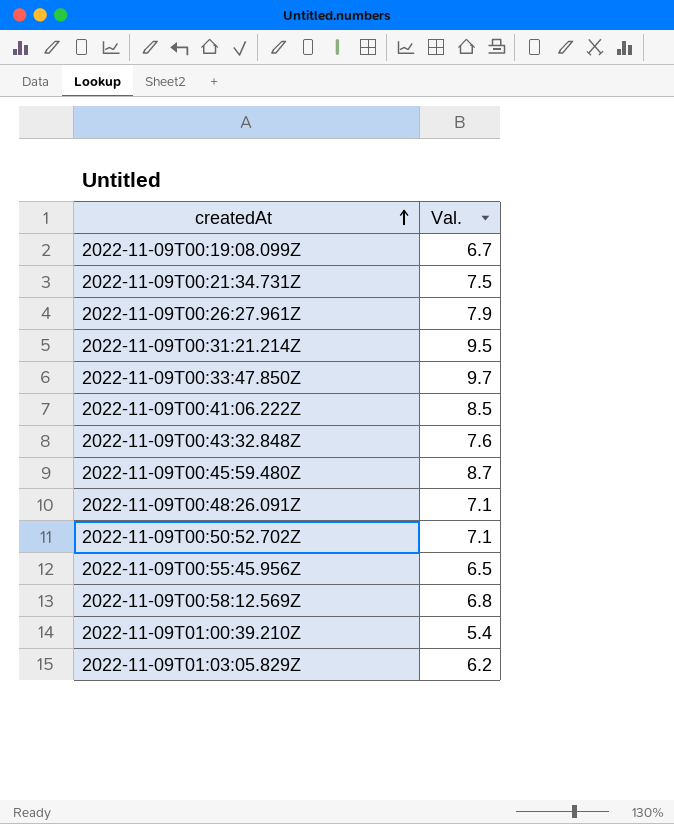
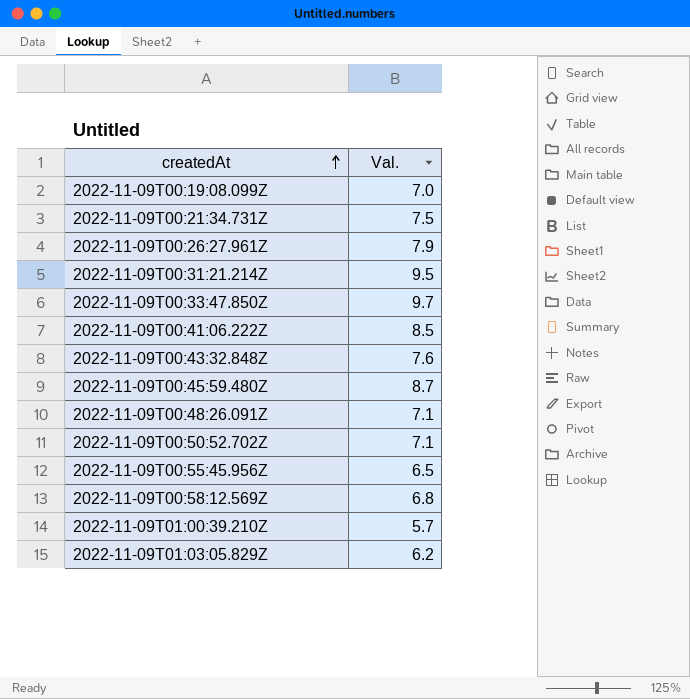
2022-11-09T00:19:08.099Z | Val.: 6.7 -> 7.0
2022-11-09T01:00:39.210Z | Val.: 5.4 -> 5.7

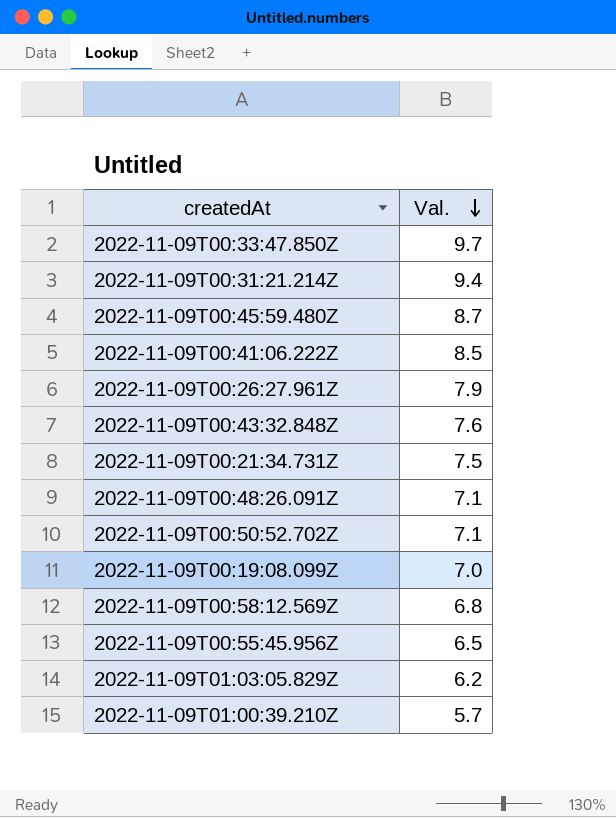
row order: createdAt ascending -> Val. descending
2022-11-09T00:31:21.214Z | Val.: 9.5 -> 9.4

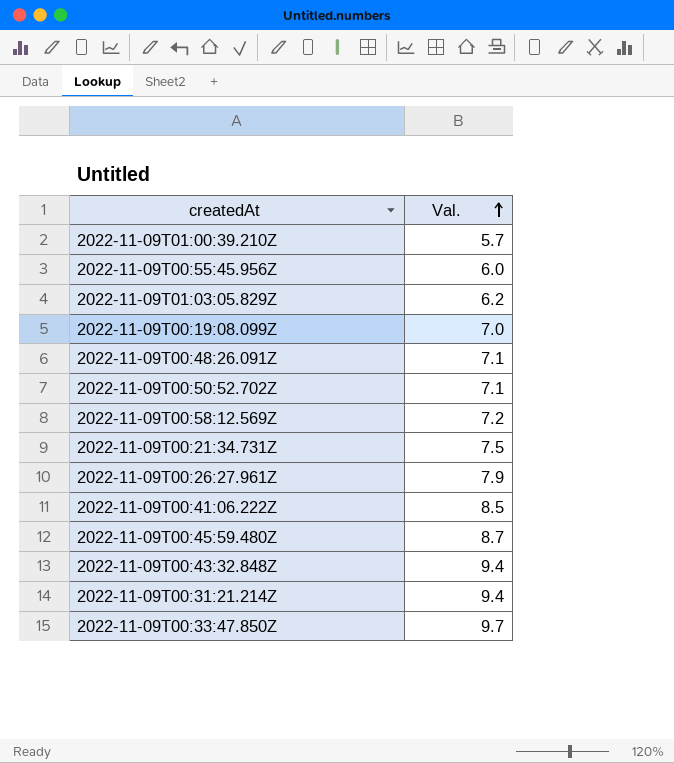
row order: Val. descending -> Val. ascending
2022-11-09T00:55:45.956Z | Val.: 6.5 -> 6.0
2022-11-09T00:58:12.569Z | Val.: 6.8 -> 7.2
2022-11-09T00:43:32.848Z | Val.: 7.6 -> 9.4

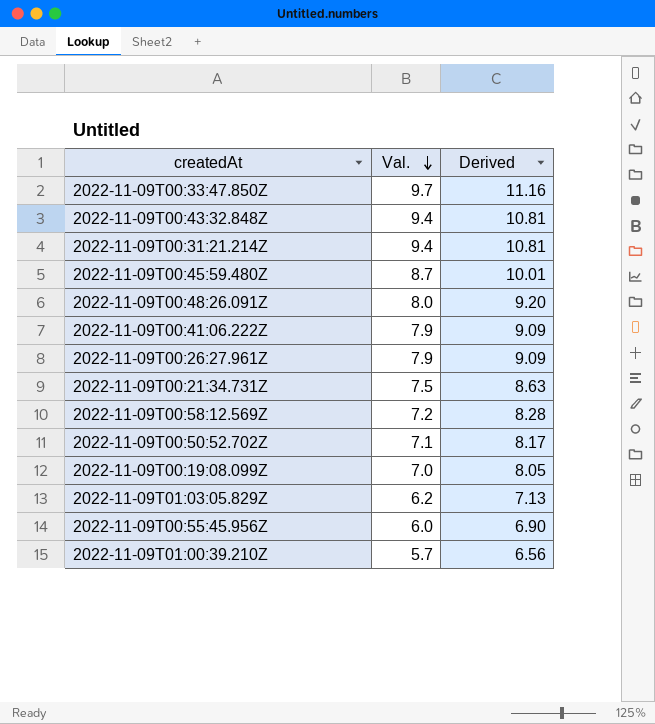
row order: Val. ascending -> Val. descending
column Derived | formula: none -> [Val.] * 1.15
2022-11-09T00:48:26.091Z | Val.: 7.1 -> 8.0
2022-11-09T00:41:06.222Z | Val.: 8.5 -> 7.9

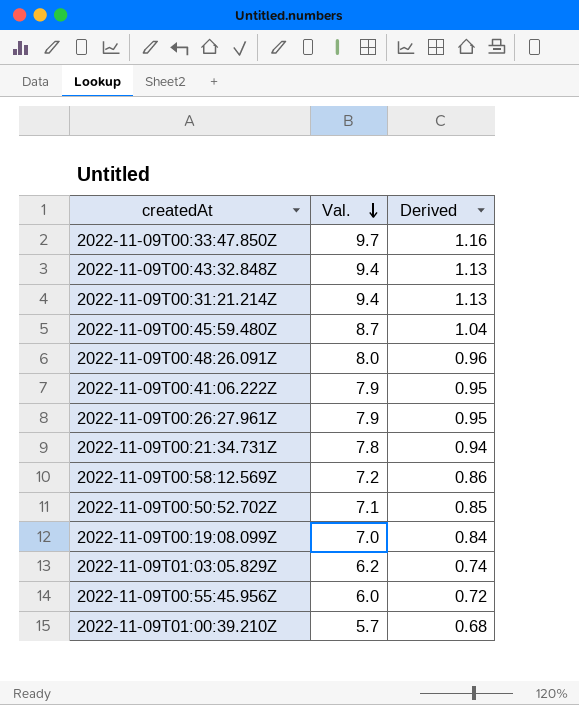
column Derived | formula: [Val.] * 1.15 -> [Val.] * 0.12
2022-11-09T00:21:34.731Z | Val.: 7.5 -> 7.8

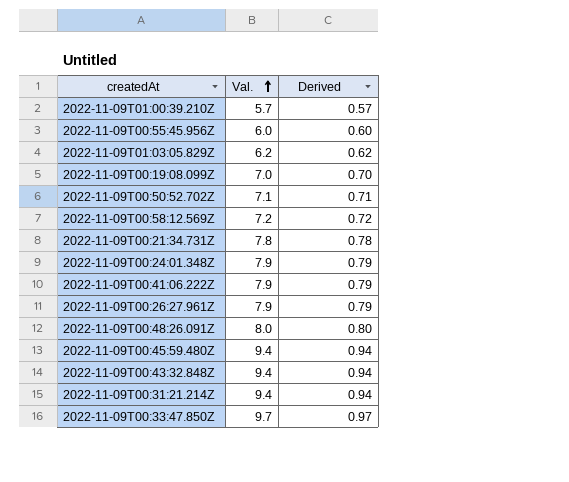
row order: Val. descending -> Val. ascending
column Derived | formula: [Val.] * 0.12 -> [Val.] * 0.1
row 2022-11-09T00:24:01.348Z: none -> 7.9 | 0.79
2022-11-09T00:45:59.480Z | Val.: 8.7 -> 9.4

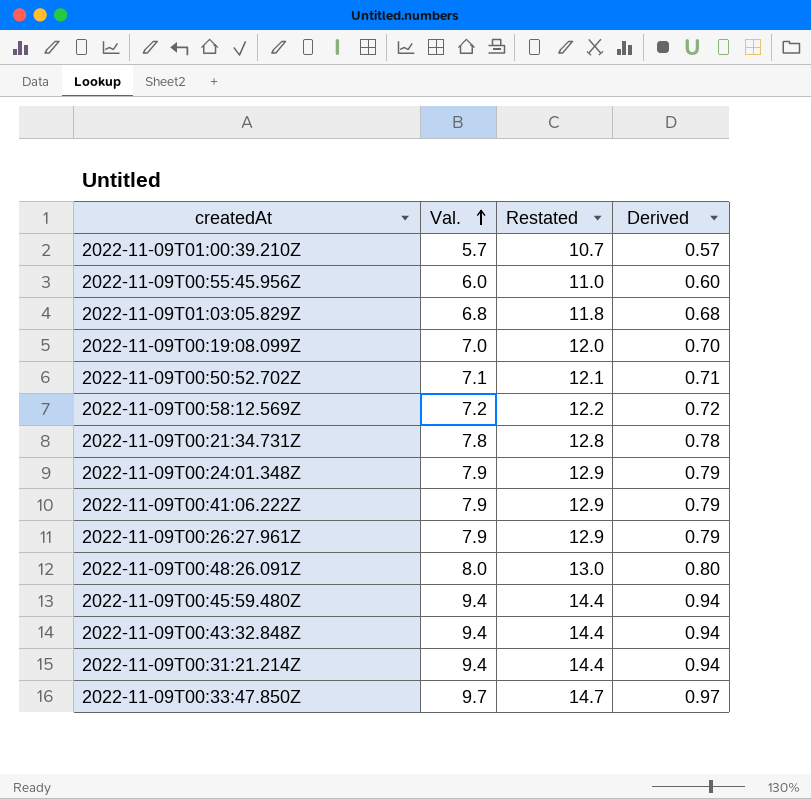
column Restated | formula: none -> [Val.] + 5
2022-11-09T01:03:05.829Z | Val.: 6.2 -> 6.8
2022-11-09T01:03:05.829Z | Derived: 0.62 -> 0.68

